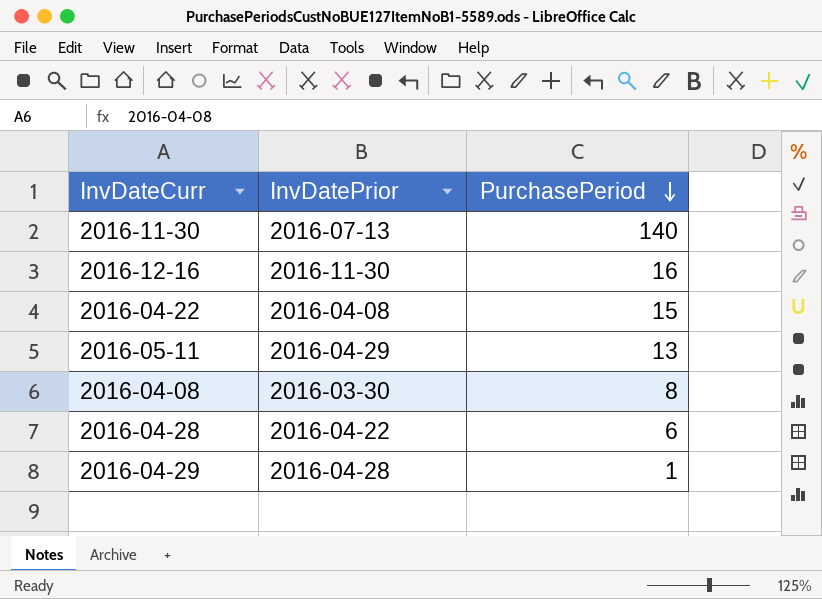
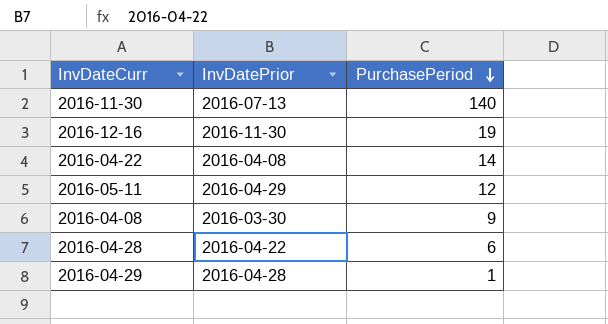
2016-12-16 | PurchasePeriod: 16 -> 19
2016-04-22 | PurchasePeriod: 15 -> 14
2016-05-11 | PurchasePeriod: 13 -> 12
2016-04-08 | PurchasePeriod: 8 -> 9

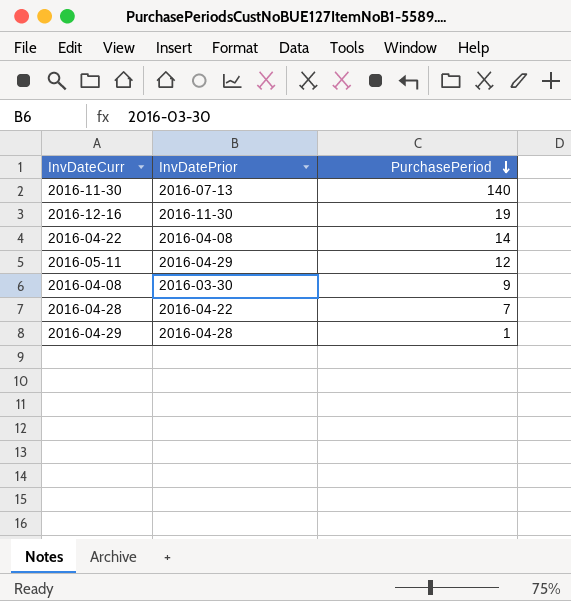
2016-04-28 | PurchasePeriod: 6 -> 7

